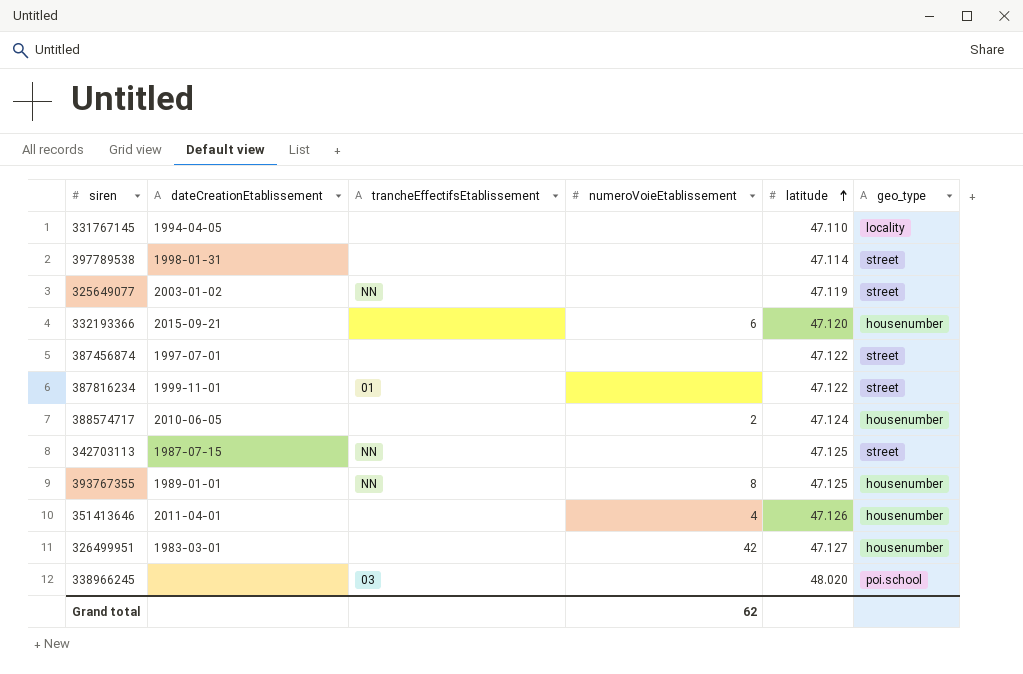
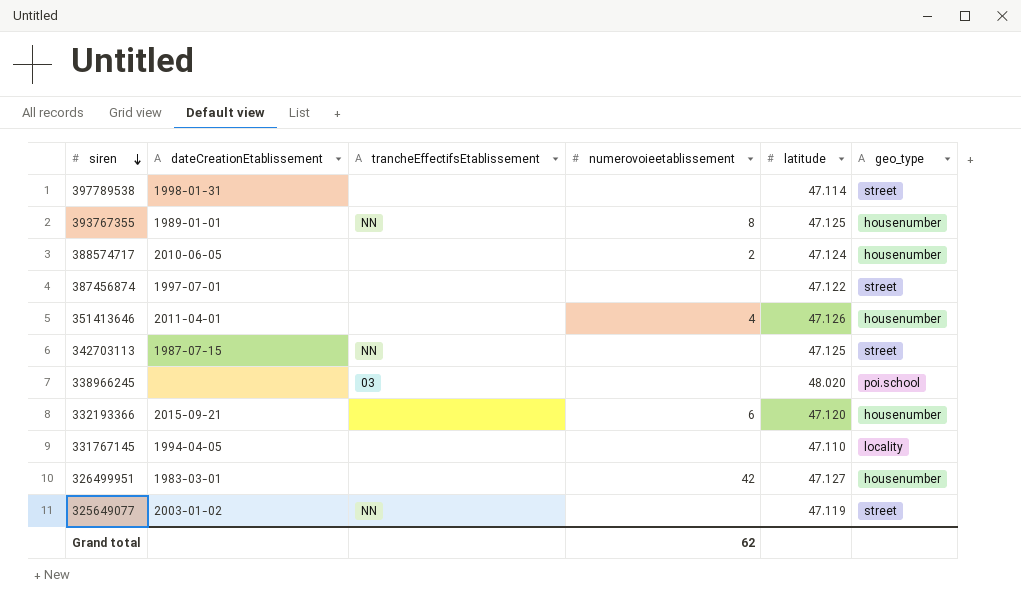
row order: latitude ascending -> siren descending
column name: numeroVoieEtablissement -> numerovoieetablissement
row 387816234: 1999-11-01 | 01 | none | 47.122 | street -> none

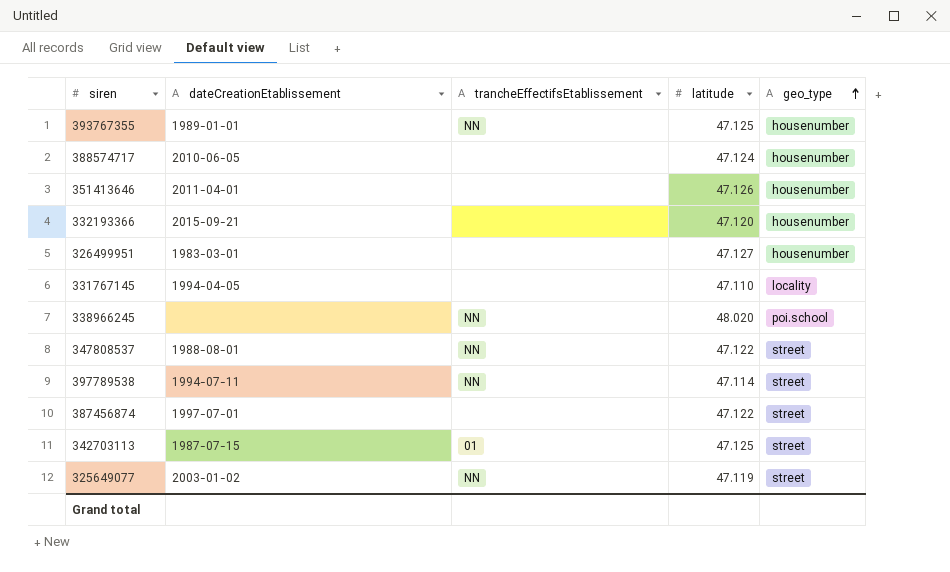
row order: siren descending -> geo_type ascending
column numerovoieetablissement | position: 4 -> none
338966245 | trancheEffectifsEtablissement: 03 -> NN
row 347808537: none -> 1988-08-01 | NN | 47.122 | street
397789538 | dateCreationEtablissement: 1998-01-31 -> 1994-07-11
397789538 | trancheEffectifsEtablissement: none -> NN
342703113 | trancheEffectifsEtablissement: NN -> 01

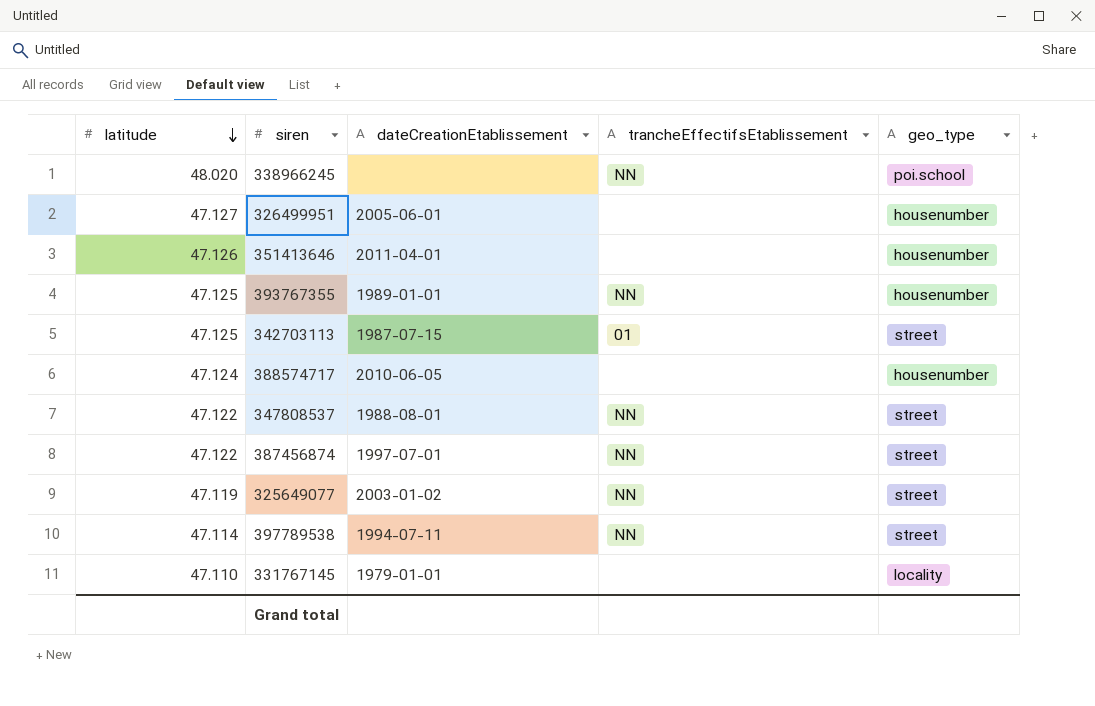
row order: geo_type ascending -> latitude descending
column latitude | position: 4 -> 1
row 332193366: 2015-09-21 | none | 47.120 | housenumber -> none
326499951 | dateCreationEtablissement: 1983-03-01 -> 2005-06-01
387456874 | trancheEffectifsEtablissement: none -> NN
331767145 | dateCreationEtablissement: 1994-04-05 -> 1979-01-01

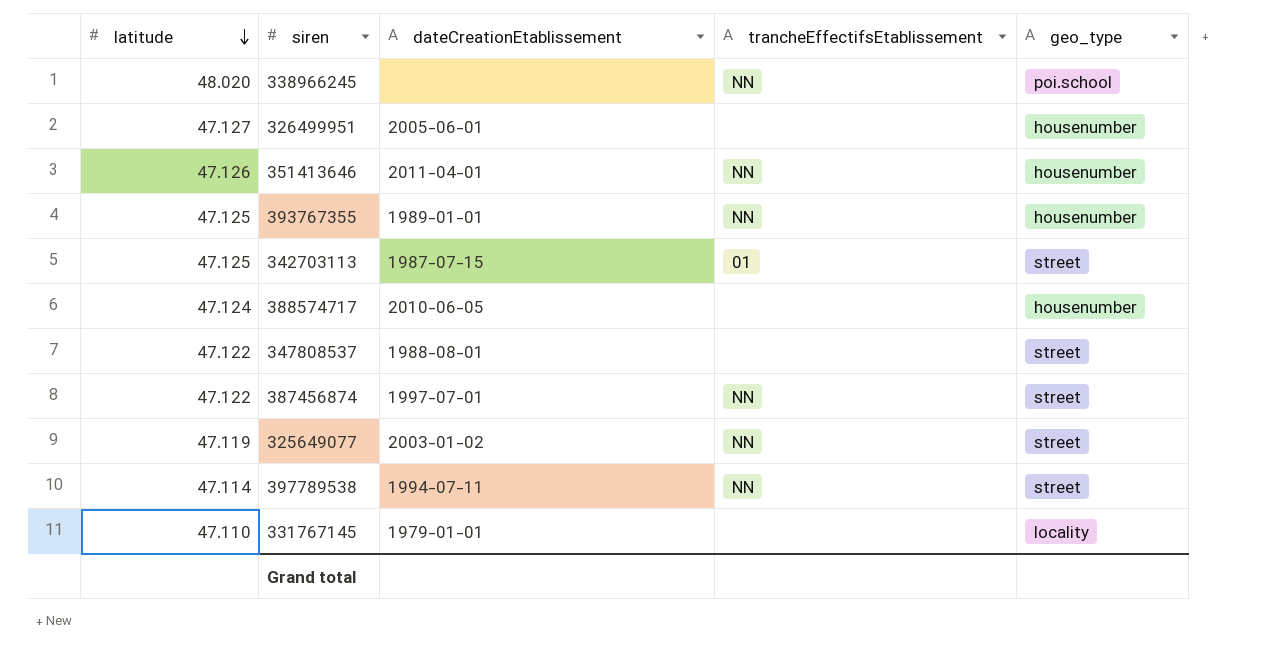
351413646 | trancheEffectifsEtablissement: none -> NN
347808537 | trancheEffectifsEtablissement: NN -> none

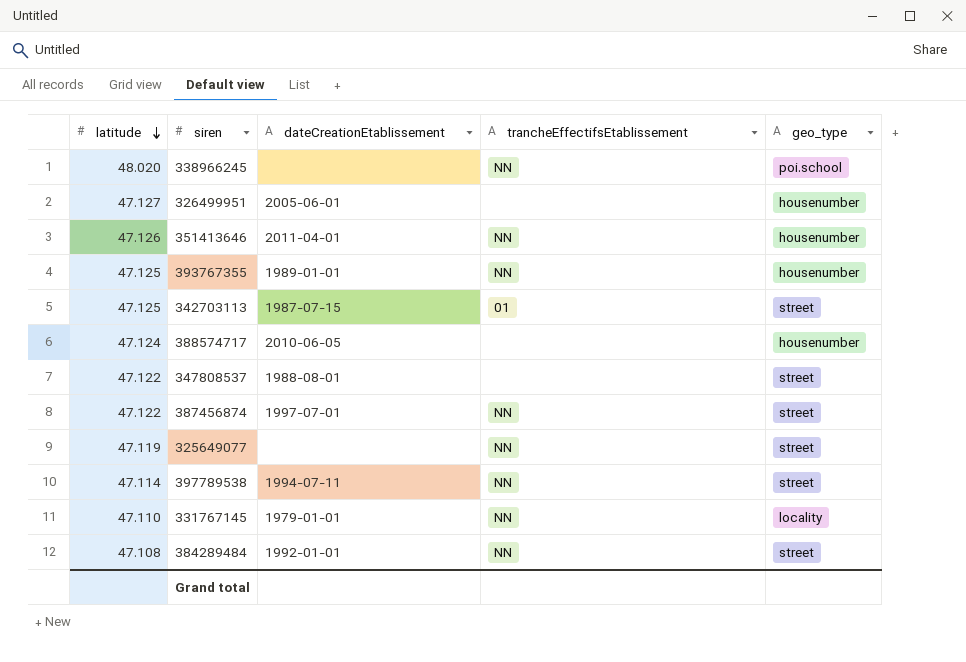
325649077 | dateCreationEtablissement: 2003-01-02 -> none
331767145 | trancheEffectifsEtablissement: none -> NN
row 384289484: none -> 47.108 | 1992-01-01 | NN | street

